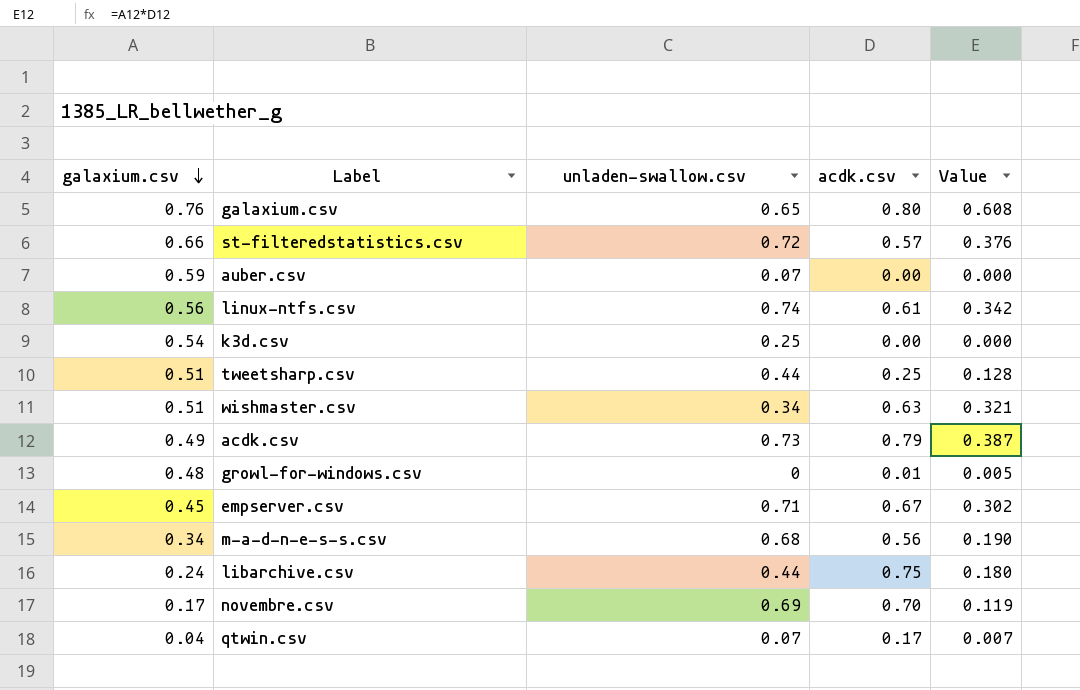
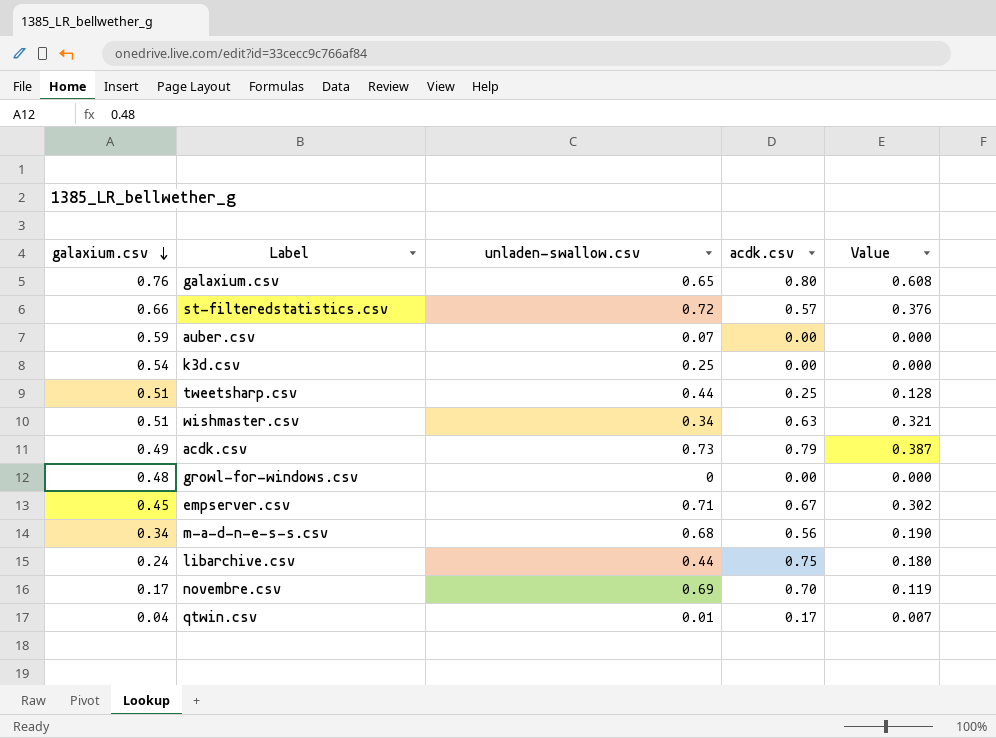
row linux-ntfs.csv: 0.56 | 0.74 | 0.61 | 0.342 -> none
growl-for-windows.csv | acdk.csv: 0.01 -> 0.00
growl-for-windows.csv | Value: 0.005 -> 0.000
qtwin.csv | unladen-swallow.csv: 0.07 -> 0.01

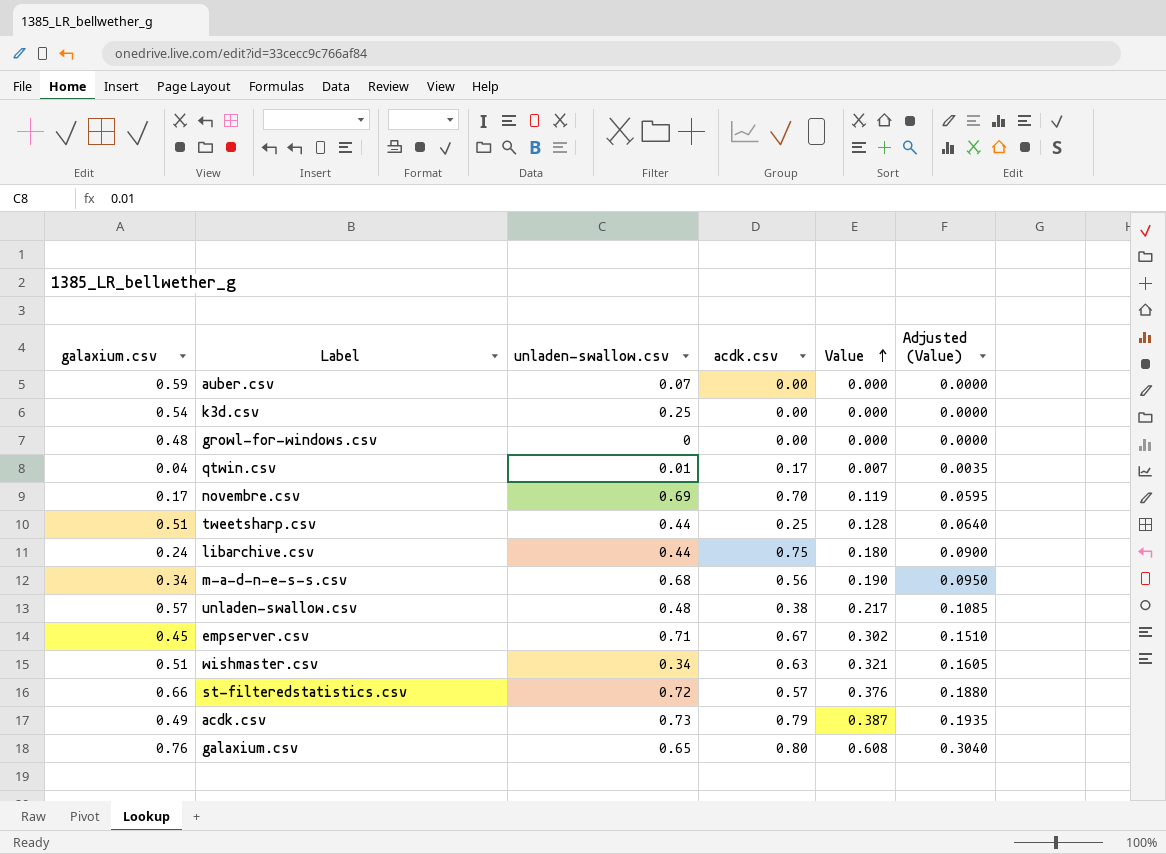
row order: galaxium.csv descending -> Value ascending
column Adjusted (Value) | formula: none -> [Value] * 0.5
row unladen-swallow.csv: none -> 0.57 | 0.48 | 0.38 | 0.217 | 0.1085

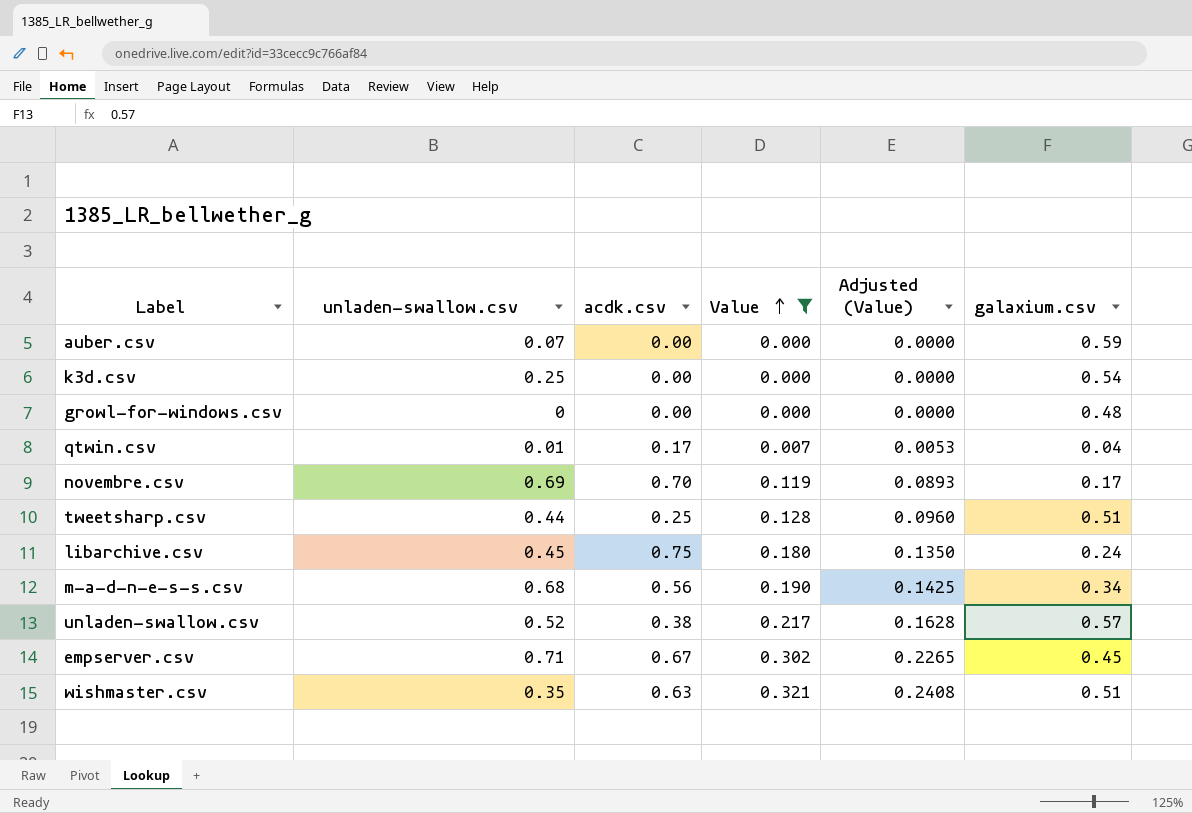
filter: none -> Value <= 0.321
column Adjusted (Value) | formula: [Value] * 0.5 -> [Value] * 0.75
column galaxium.csv | position: 1 -> 6
libarchive.csv | unladen-swallow.csv: 0.44 -> 0.45
unladen-swallow.csv | unladen-swallow.csv: 0.48 -> 0.52
wishmaster.csv | unladen-swallow.csv: 0.34 -> 0.35

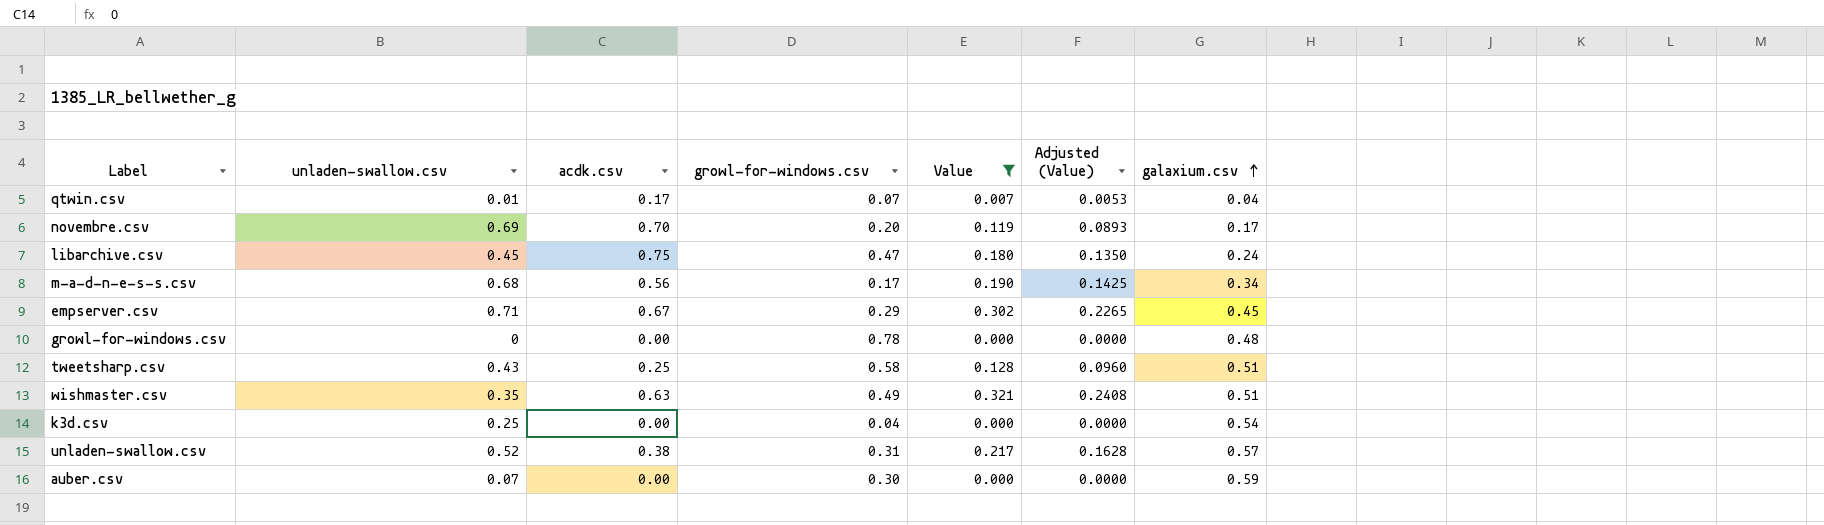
row order: Value ascending -> galaxium.csv ascending
column growl-for-windows.csv | position: none -> 4
tweetsharp.csv | unladen-swallow.csv: 0.44 -> 0.43

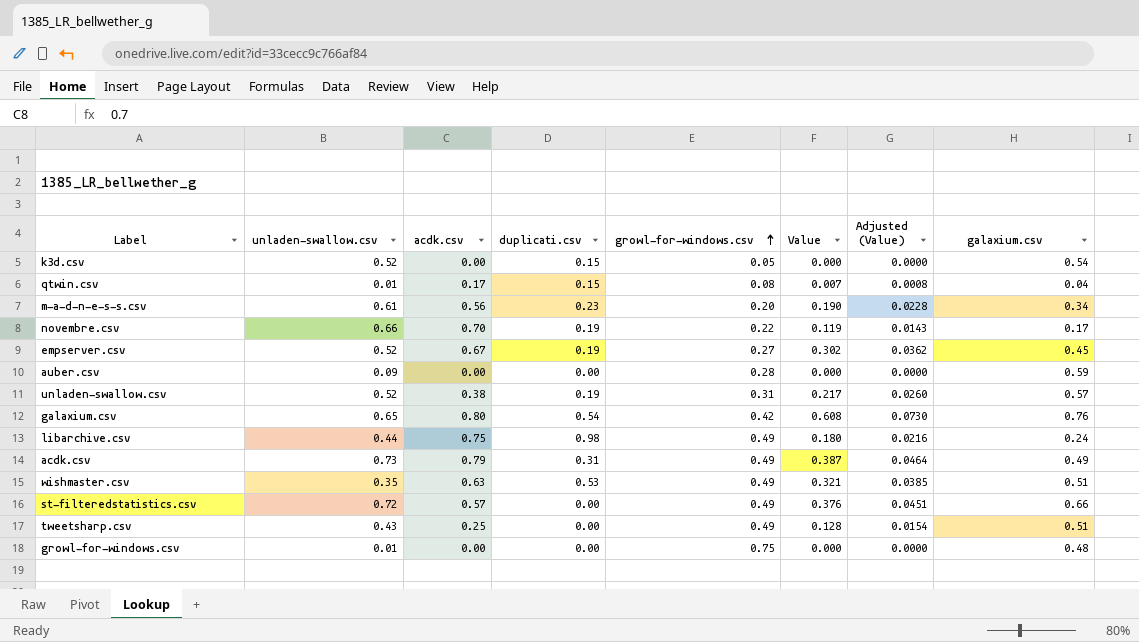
filter: Value <= 0.321 -> none
row order: galaxium.csv ascending -> growl-for-windows.csv ascending
column duplicati.csv | position: none -> 4
column Adjusted (Value) | formula: [Value] * 0.75 -> [Value] * 0.12
k3d.csv | unladen-swallow.csv: 0.25 -> 0.52
k3d.csv | growl-for-windows.csv: 0.04 -> 0.05
qtwin.csv | growl-for-windows.csv: 0.07 -> 0.08
m-a-d-n-e-s-s.csv | unladen-swallow.csv: 0.68 -> 0.61
m-a-d-n-e-s-s.csv | growl-for-windows.csv: 0.17 -> 0.20
novembre.csv | unladen-swallow.csv: 0.69 -> 0.66
novembre.csv | growl-for-windows.csv: 0.20 -> 0.22
empserver.csv | unladen-swallow.csv: 0.71 -> 0.52
empserver.csv | growl-for-windows.csv: 0.29 -> 0.27
auber.csv | unladen-swallow.csv: 0.07 -> 0.09
auber.csv | growl-for-windows.csv: 0.30 -> 0.28
libarchive.csv | unladen-swallow.csv: 0.45 -> 0.44
libarchive.csv | growl-for-windows.csv: 0.47 -> 0.49
tweetsharp.csv | growl-for-windows.csv: 0.58 -> 0.49
growl-for-windows.csv | unladen-swallow.csv: 0 -> 0.01
growl-for-windows.csv | growl-for-windows.csv: 0.78 -> 0.75

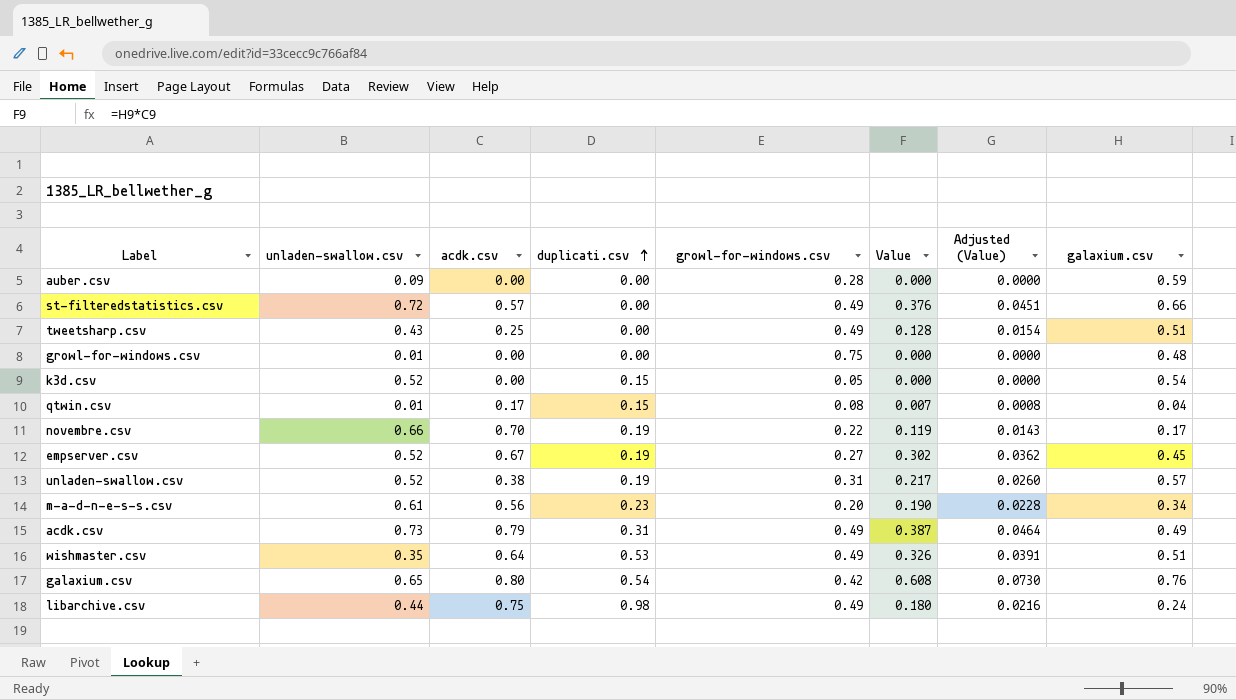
row order: growl-for-windows.csv ascending -> duplicati.csv ascending
wishmaster.csv | acdk.csv: 0.63 -> 0.64
wishmaster.csv | Value: 0.321 -> 0.326
wishmaster.csv | Adjusted (Value): 0.0385 -> 0.0391

